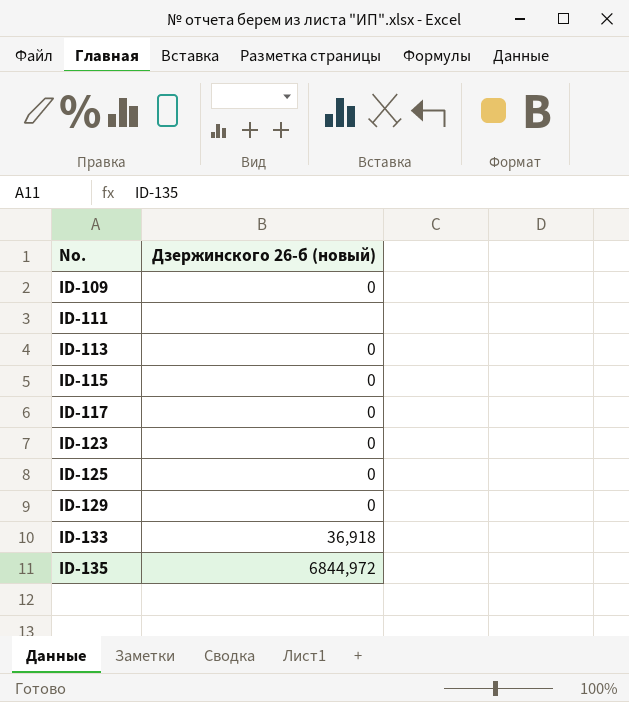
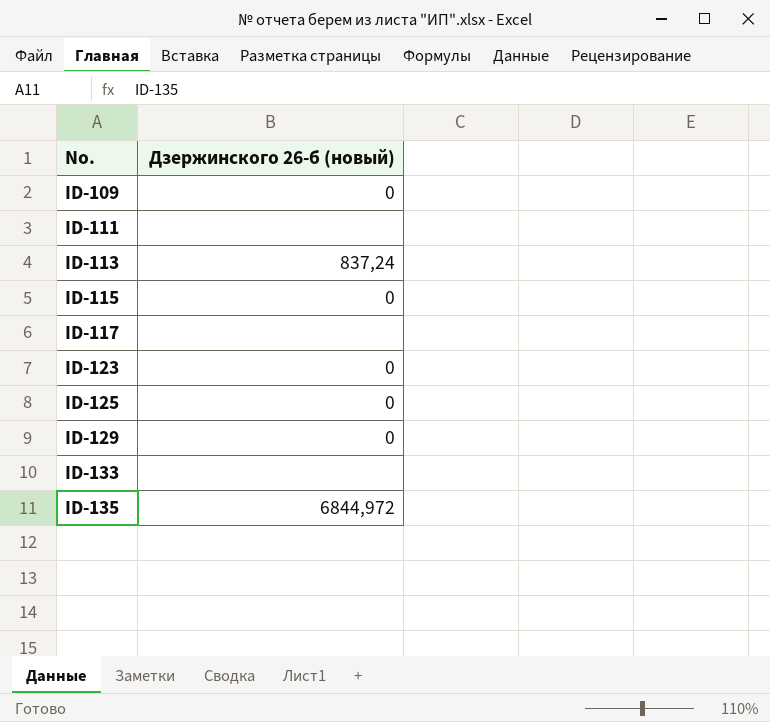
ID-113 | Дзержинского 26-б (новый): 0 -> 837,24
ID-117 | Дзержинского 26-б (новый): 0 -> none
ID-133 | Дзержинского 26-б (новый): 36,918 -> none

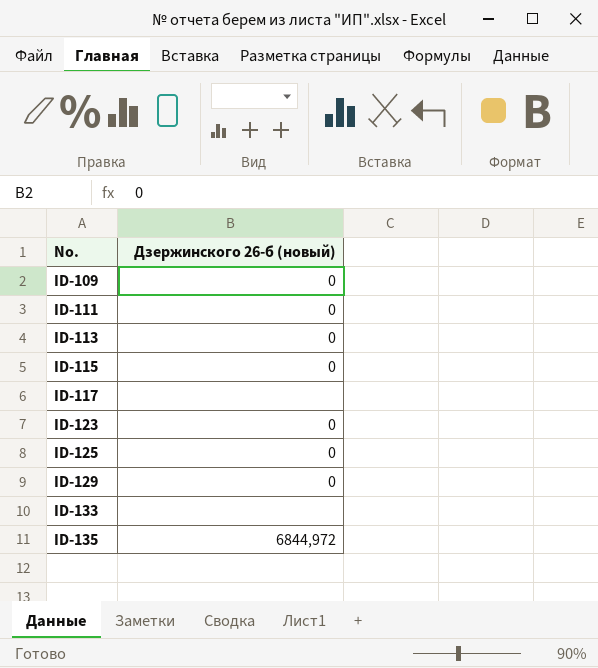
ID-111 | Дзержинского 26-б (новый): none -> 0
ID-113 | Дзержинского 26-б (новый): 837,24 -> 0

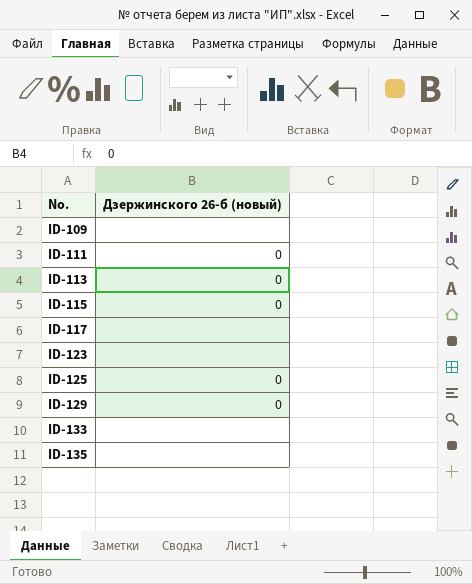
ID-109 | Дзержинского 26-б (новый): 0 -> none
ID-123 | Дзержинского 26-б (новый): 0 -> none
ID-135 | Дзержинского 26-б (новый): 6844,972 -> none

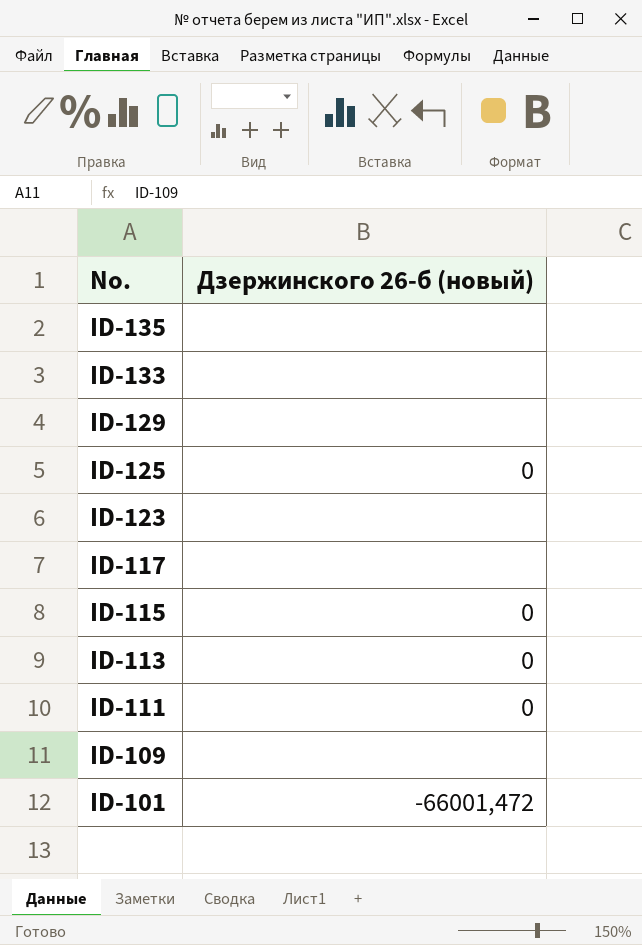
row order: No. ascending -> No. descending
ID-129 | Дзержинского 26-б (новый): 0 -> none
row ID-101: none -> -66001,472

